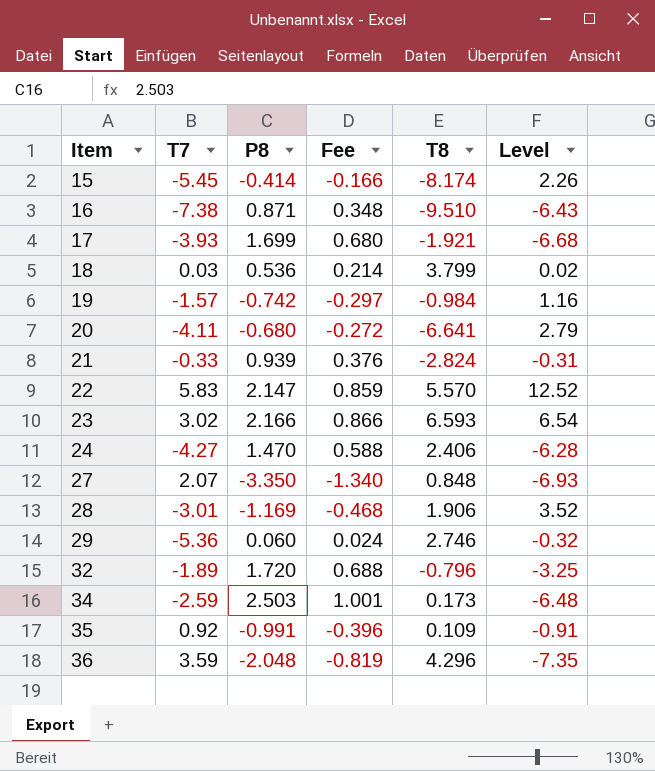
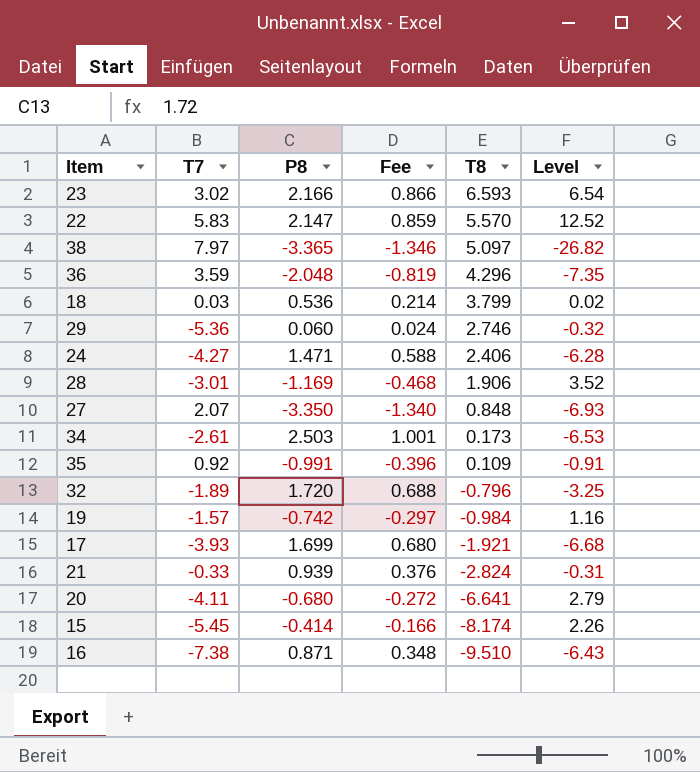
row order: Item ascending -> T8 descending
row 38: none -> 7.97 | -3.365 | -1.346 | 5.097 | -26.82
24 | P8: 1.470 -> 1.471
34 | T7: -2.59 -> -2.61
34 | Level: -6.48 -> -6.53

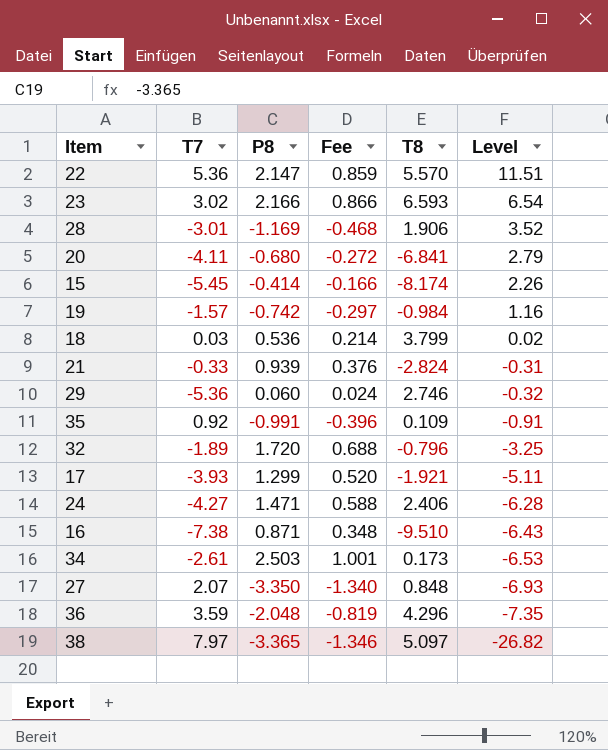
row order: T8 descending -> Level descending
22 | T7: 5.83 -> 5.36
22 | Level: 12.52 -> 11.51
20 | T8: -6.641 -> -6.841
17 | P8: 1.699 -> 1.299
17 | Fee: 0.680 -> 0.520
17 | Level: -6.68 -> -5.11

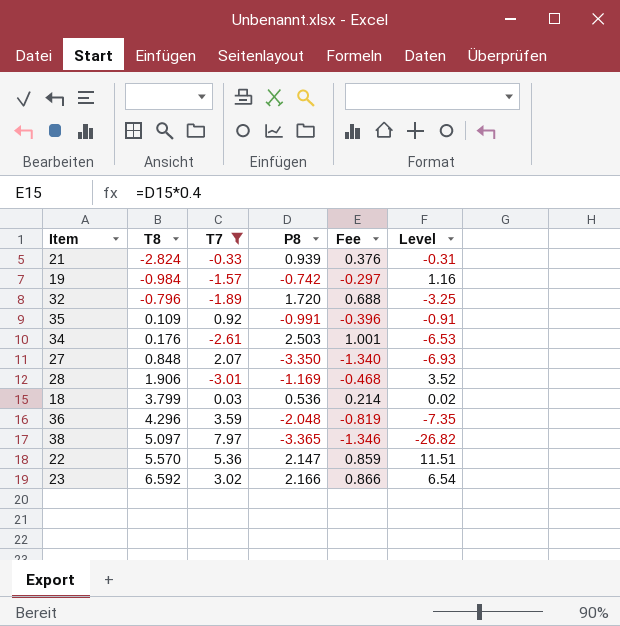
filter: none -> T7 >= -3.01
row order: Level descending -> T8 ascending
column T8 | position: 5 -> 2
34 | T8: 0.173 -> 0.176
23 | T8: 6.593 -> 6.592

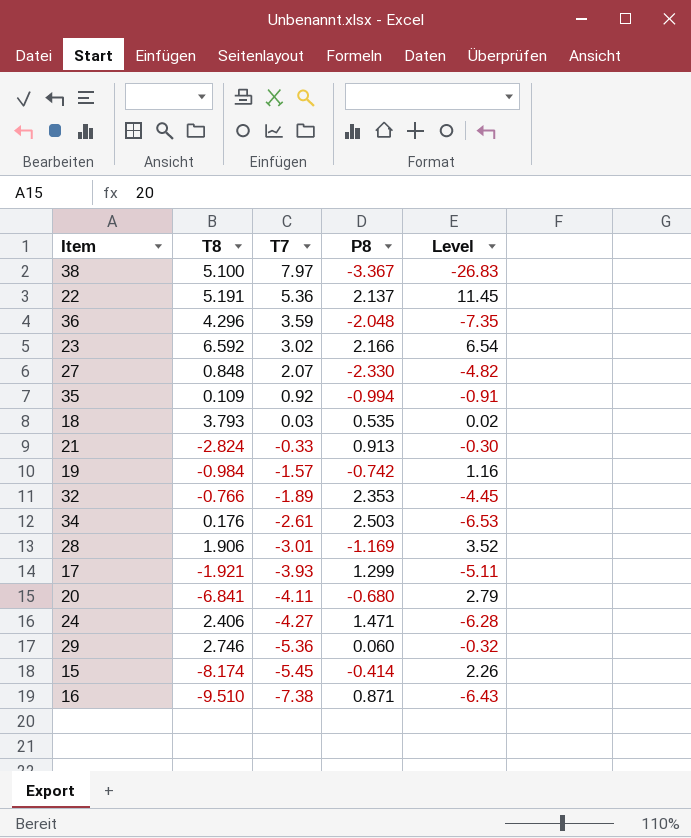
filter: T7 >= -3.01 -> none
row order: T8 ascending -> T7 descending
column Fee | formula: [P8] * 0.4 -> none
38 | T8: 5.097 -> 5.100
38 | P8: -3.365 -> -3.367
38 | Level: -26.82 -> -26.83
22 | T8: 5.570 -> 5.191
22 | P8: 2.147 -> 2.137
22 | Level: 11.51 -> 11.45
27 | P8: -3.350 -> -2.330
27 | Level: -6.93 -> -4.82
35 | P8: -0.991 -> -0.994
18 | T8: 3.799 -> 3.793
18 | P8: 0.536 -> 0.535
21 | P8: 0.939 -> 0.913
21 | Level: -0.31 -> -0.30
32 | T8: -0.796 -> -0.766
32 | P8: 1.720 -> 2.353
32 | Level: -3.25 -> -4.45

